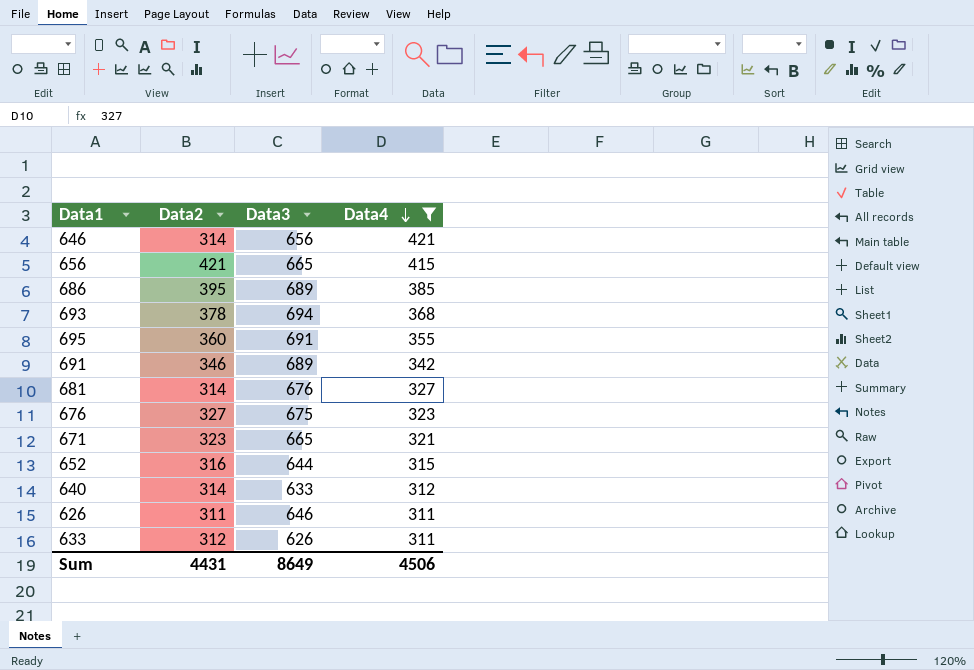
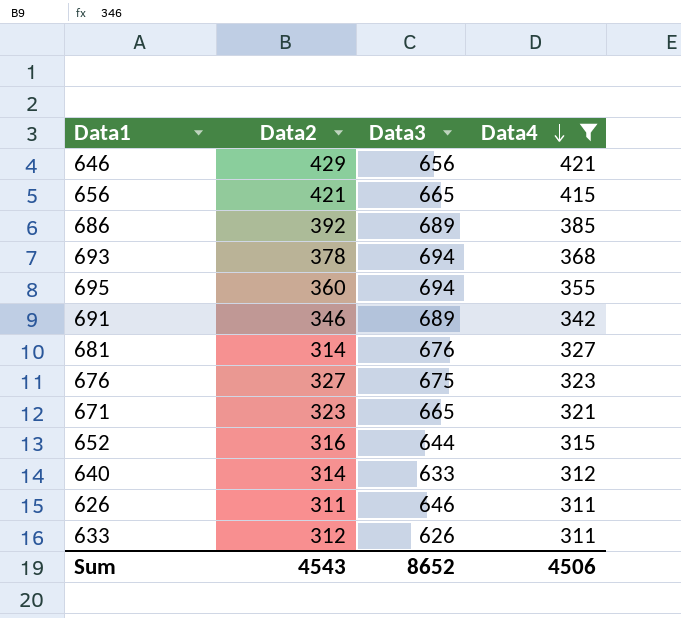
646 | Data2: 314 -> 429
686 | Data2: 395 -> 392
695 | Data3: 691 -> 694
Sum | Data2: 4431 -> 4543
Sum | Data3: 8649 -> 8652

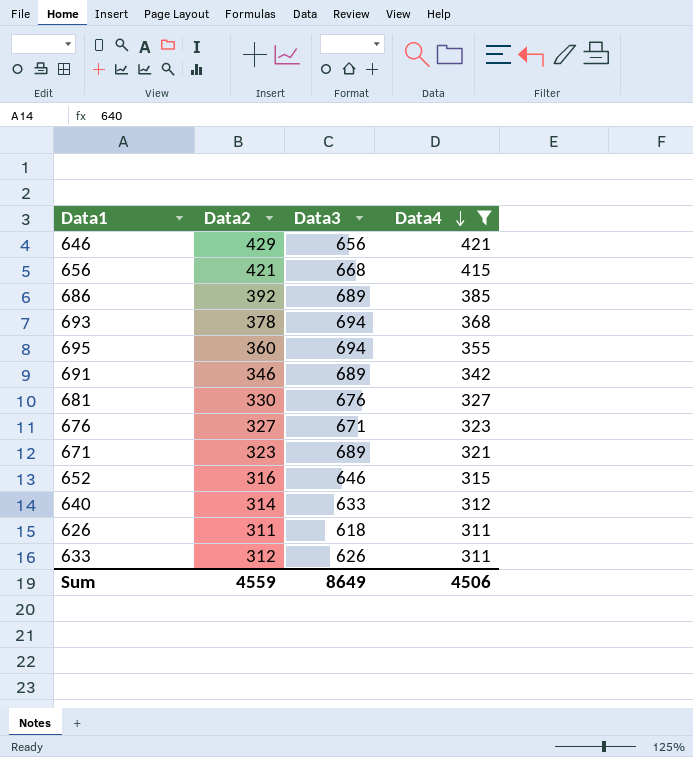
656 | Data3: 665 -> 668
681 | Data2: 314 -> 330
676 | Data3: 675 -> 671
671 | Data3: 665 -> 689
652 | Data3: 644 -> 646
626 | Data3: 646 -> 618
Sum | Data2: 4543 -> 4559
Sum | Data3: 8652 -> 8649

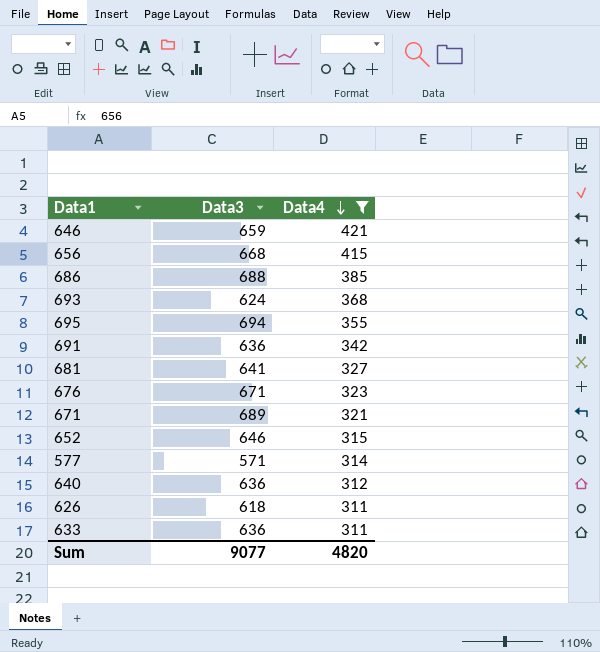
column Data2 | position: 2 -> none
646 | Data3: 656 -> 659
686 | Data3: 689 -> 688
693 | Data3: 694 -> 624
691 | Data3: 689 -> 636
681 | Data3: 676 -> 641
row 577: none -> 571 | 314
640 | Data3: 633 -> 636
633 | Data3: 626 -> 636
Sum | Data3: 8649 -> 9077
Sum | Data4: 4506 -> 4820

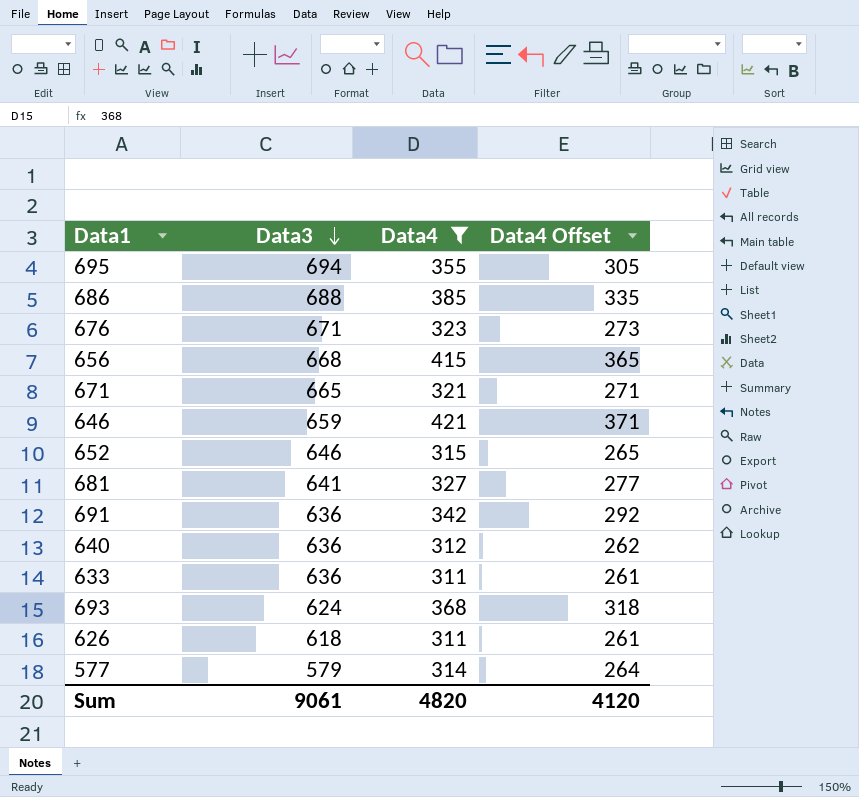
row order: Data4 descending -> Data3 descending
column Data4 Offset | formula: none -> [Data4] - 50
671 | Data3: 689 -> 665
577 | Data3: 571 -> 579
Sum | Data3: 9077 -> 9061

